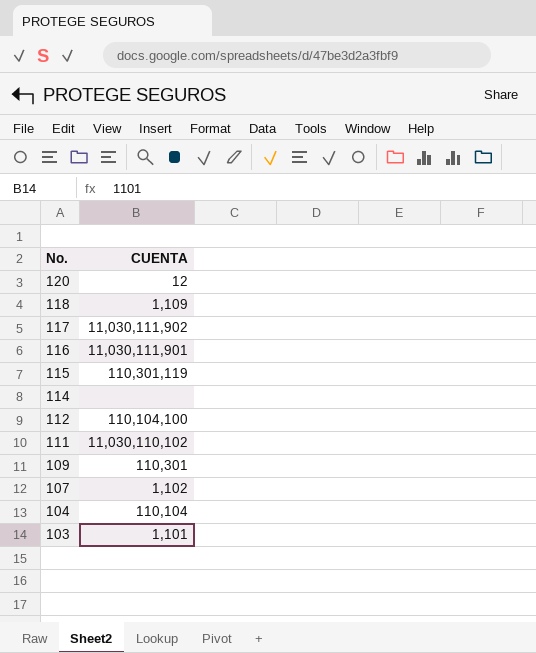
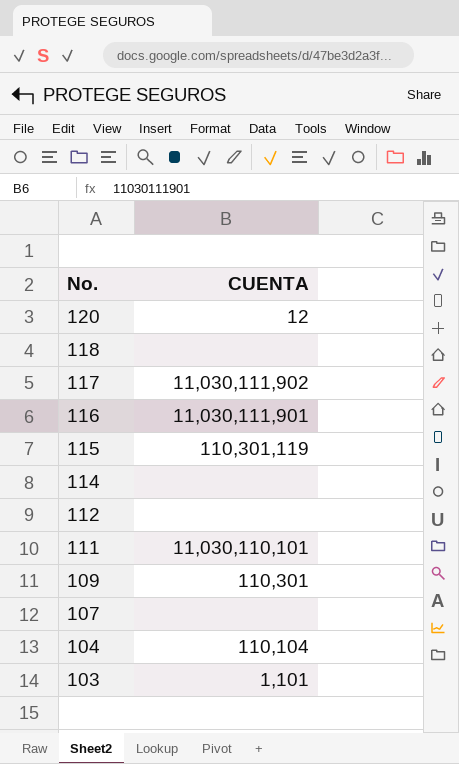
118 | CUENTA: 1,109 -> none
112 | CUENTA: 110,104,100 -> none
111 | CUENTA: 11,030,110,102 -> 11,030,110,101
107 | CUENTA: 1,102 -> none

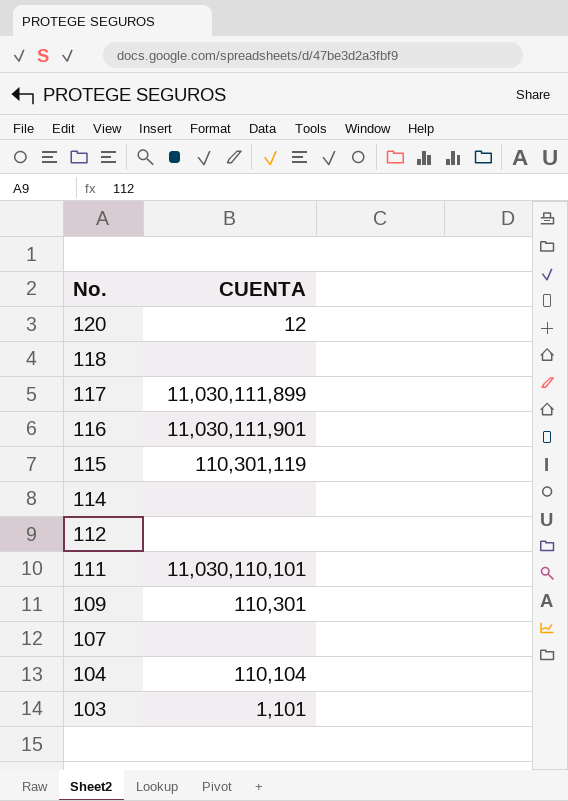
117 | CUENTA: 11,030,111,902 -> 11,030,111,899

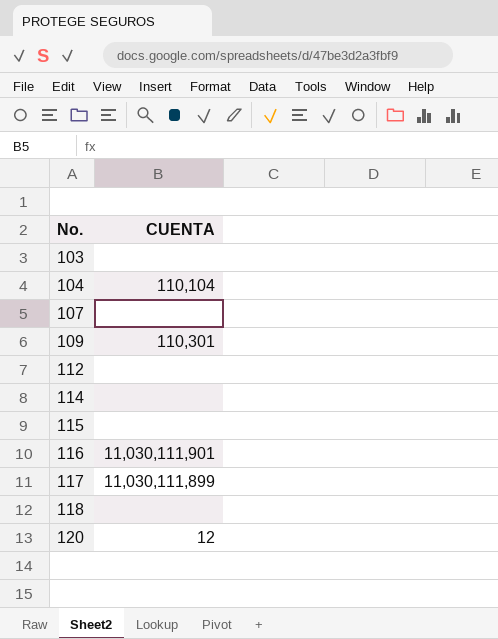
row order: No. descending -> No. ascending
row 111: 11,030,110,101 -> none
103 | CUENTA: 1,101 -> none
115 | CUENTA: 110,301,119 -> none

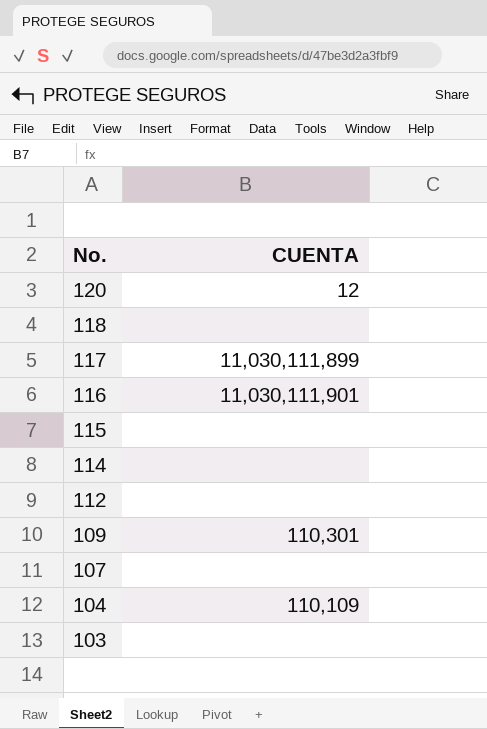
row order: No. ascending -> No. descending
104 | CUENTA: 110,104 -> 110,109

